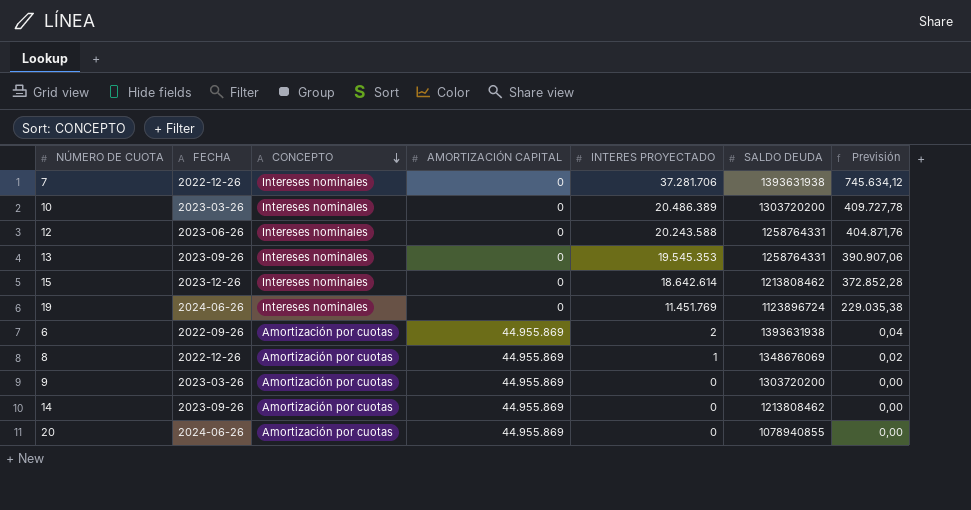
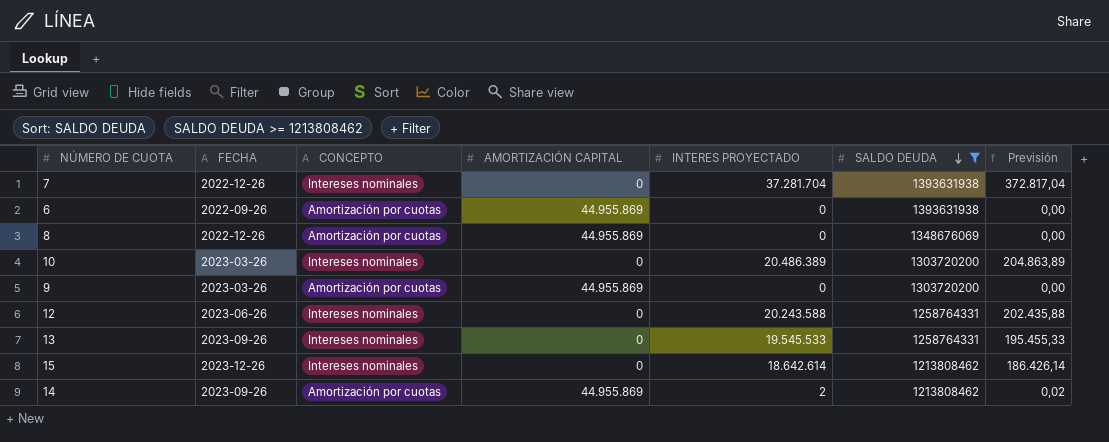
filter: none -> SALDO DEUDA >= 1213808462
row order: CONCEPTO descending -> SALDO DEUDA descending
column Previsión | formula: [INTERES PROYECTADO] * 0,02 -> [INTERES PROYECTADO] * 0,01
7 | INTERES PROYECTADO: 37.281.706 -> 37.281.704
6 | INTERES PROYECTADO: 2 -> 0
8 | INTERES PROYECTADO: 1 -> 0
13 | INTERES PROYECTADO: 19.545.353 -> 19.545.533
14 | INTERES PROYECTADO: 0 -> 2

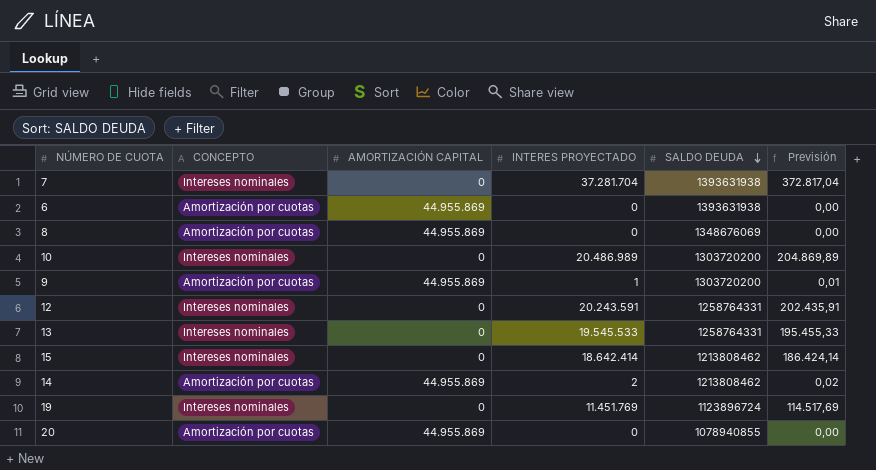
filter: SALDO DEUDA >= 1213808462 -> none
column FECHA | position: 2 -> none
10 | INTERES PROYECTADO: 20.486.389 -> 20.486.989
10 | Previsión: 204.863,89 -> 204.869,89
9 | INTERES PROYECTADO: 0 -> 1
9 | Previsión: 0,00 -> 0,01
12 | INTERES PROYECTADO: 20.243.588 -> 20.243.591
12 | Previsión: 202.435,88 -> 202.435,91
15 | INTERES PROYECTADO: 18.642.614 -> 18.642.414
15 | Previsión: 186.426,14 -> 186.424,14

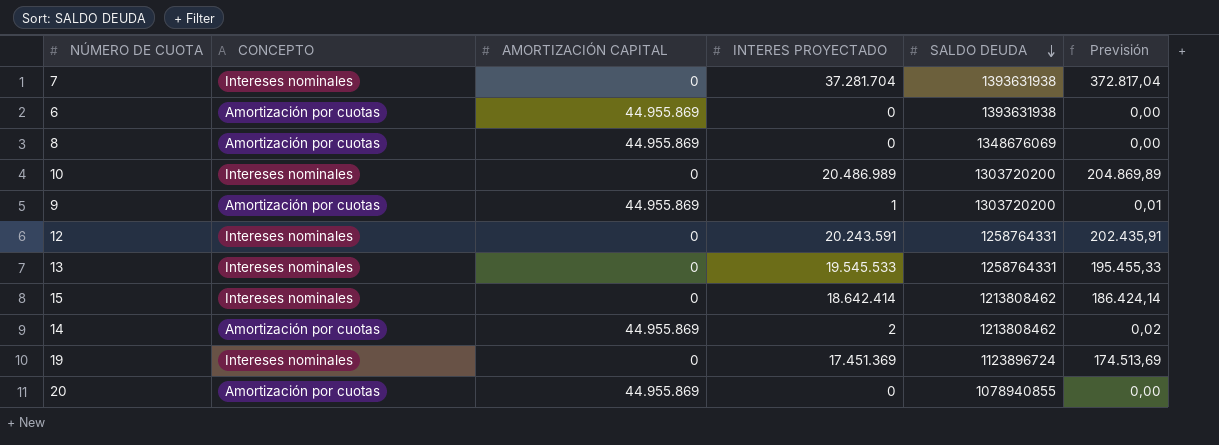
19 | INTERES PROYECTADO: 11.451.769 -> 17.451.369
19 | Previsión: 114.517,69 -> 174.513,69

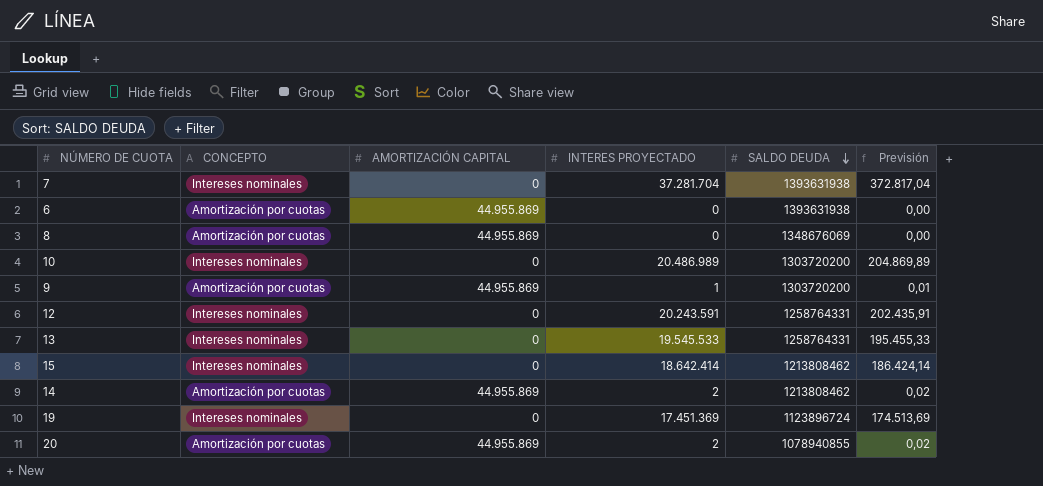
20 | INTERES PROYECTADO: 0 -> 2
20 | Previsión: 0,00 -> 0,02

